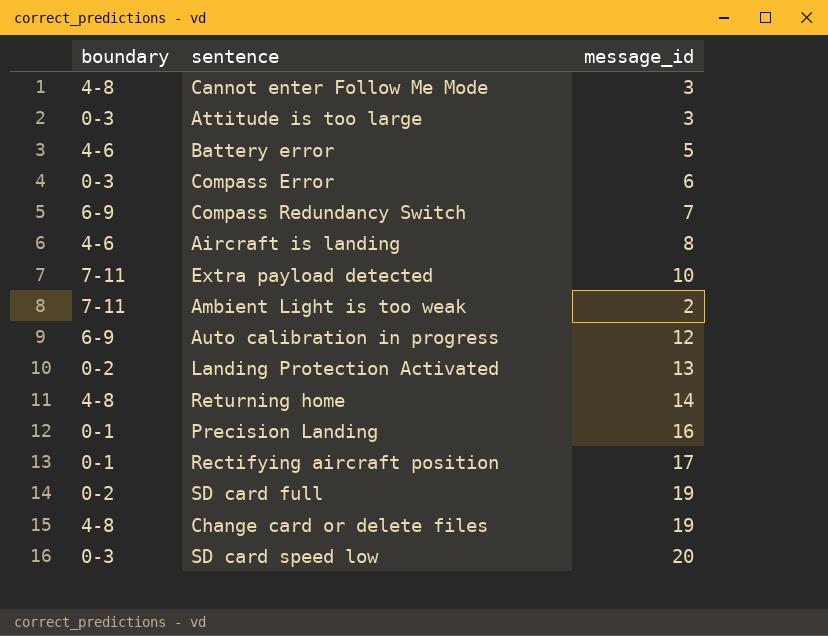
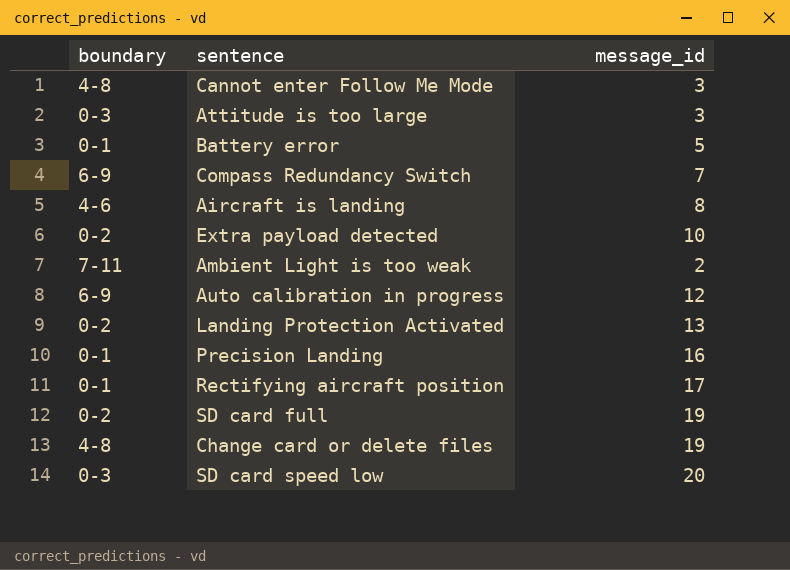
row Compass Error: 0-3 | 6 -> none
row Returning home: 4-8 | 14 -> none
Battery error | boundary: 4-6 -> 0-1
Extra payload detected | boundary: 7-11 -> 0-2

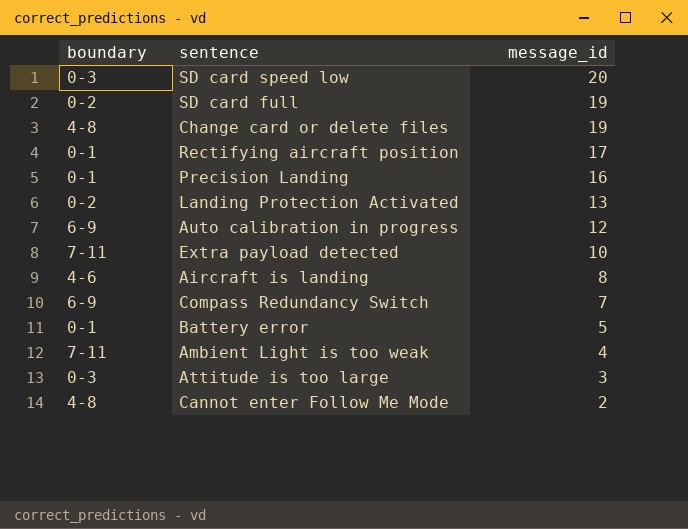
row order: none -> message_id descending
Extra payload detected | boundary: 0-2 -> 7-11
Ambient Light is too weak | message_id: 2 -> 4
Cannot enter Follow Me Mode | message_id: 3 -> 2

